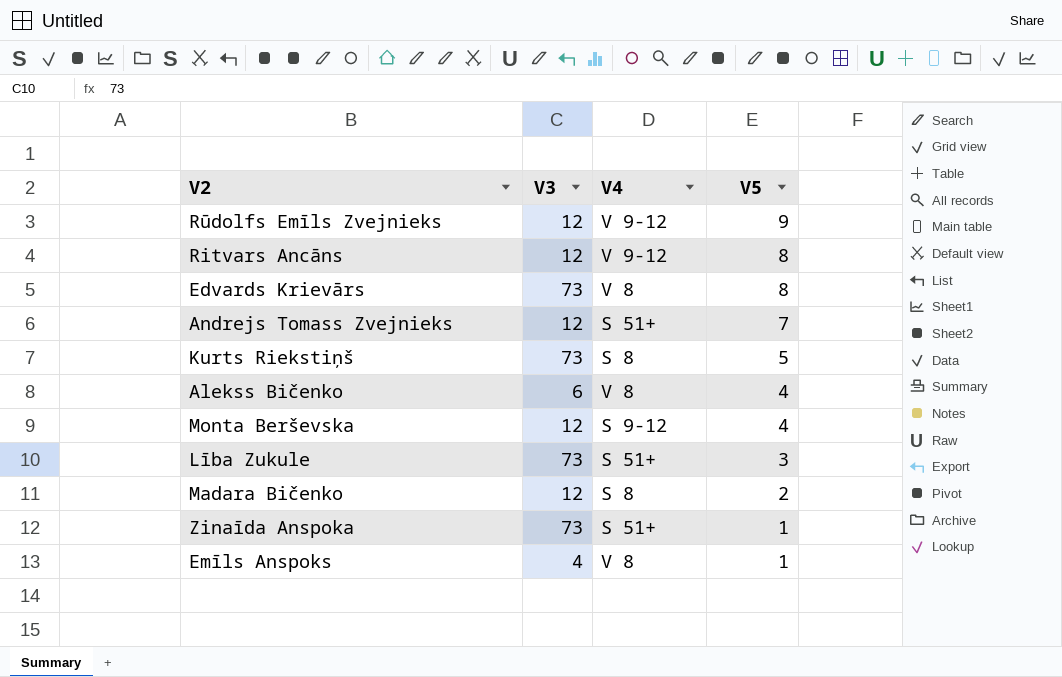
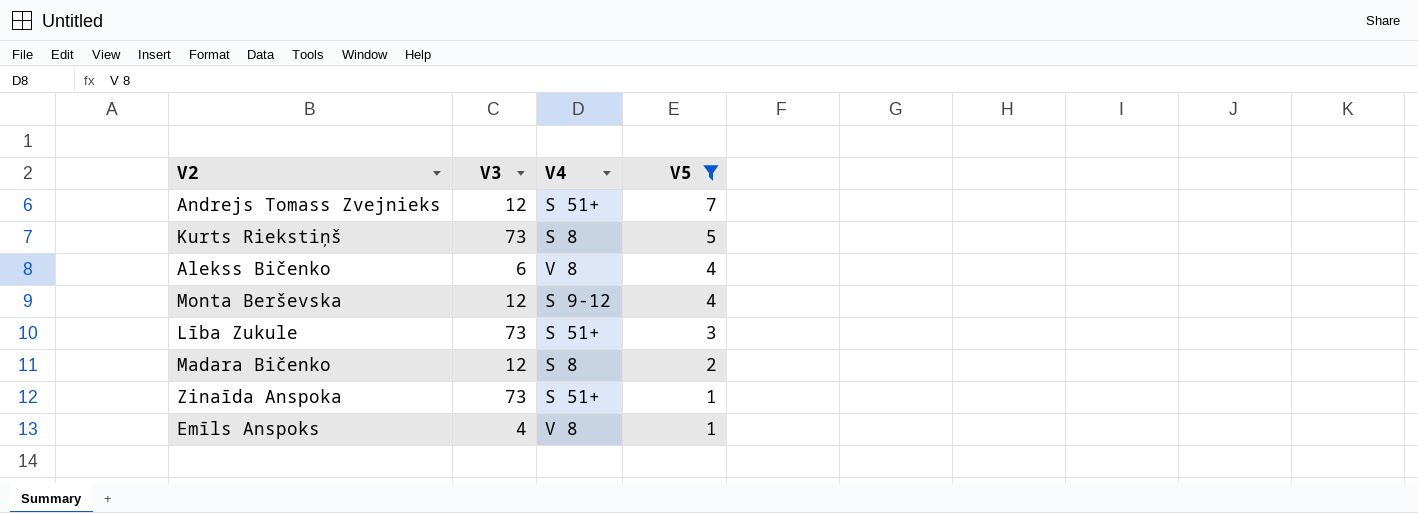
filter: none -> V5 <= 7

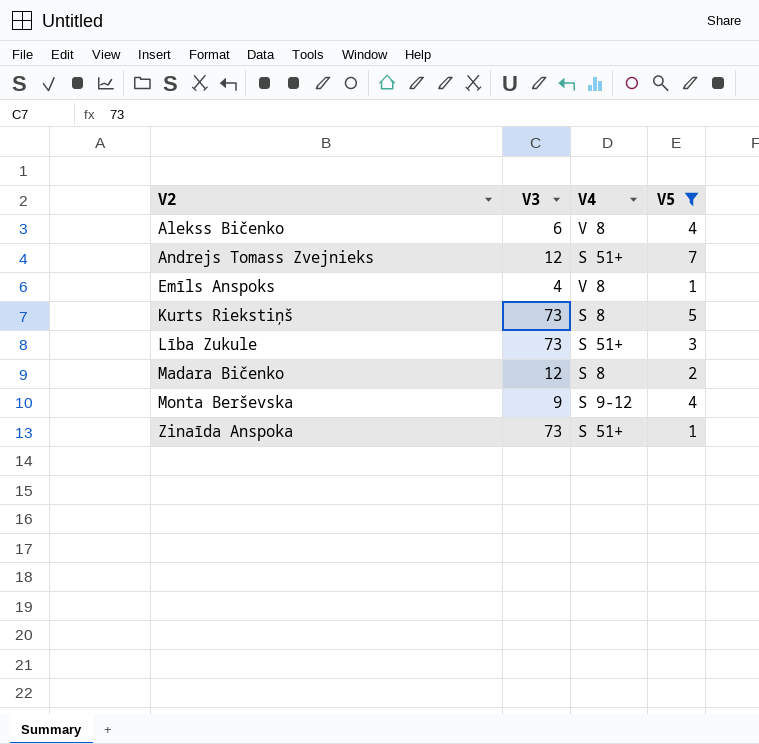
row order: V5 descending -> V2 ascending
Monta Berševska | V3: 12 -> 9

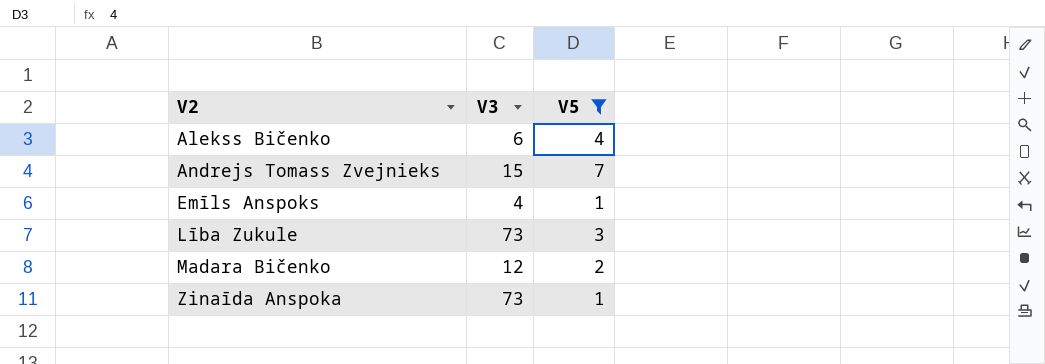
column V4 | position: 3 -> none
row Kurts Riekstiņš: 73 | S 8 | 5 -> none
row Monta Berševska: 9 | S 9-12 | 4 -> none
Andrejs Tomass Zvejnieks | V3: 12 -> 15

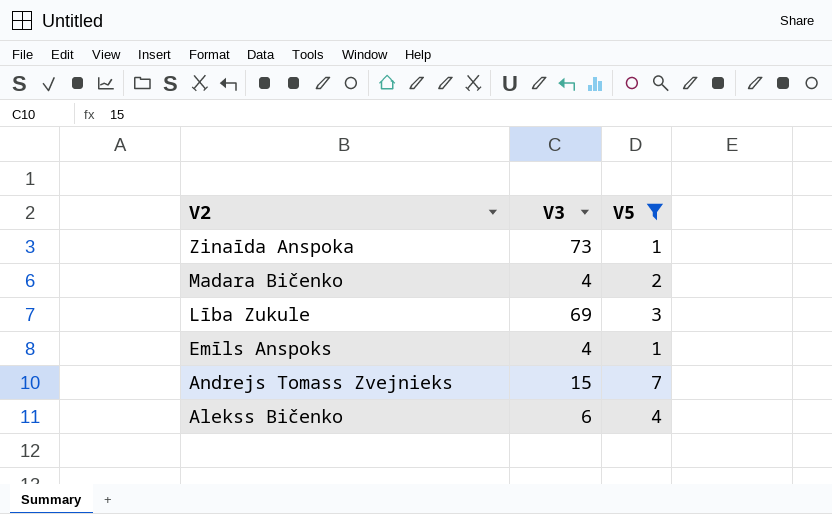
row order: V2 ascending -> V2 descending
Madara Bičenko | V3: 12 -> 4
Lība Zukule | V3: 73 -> 69

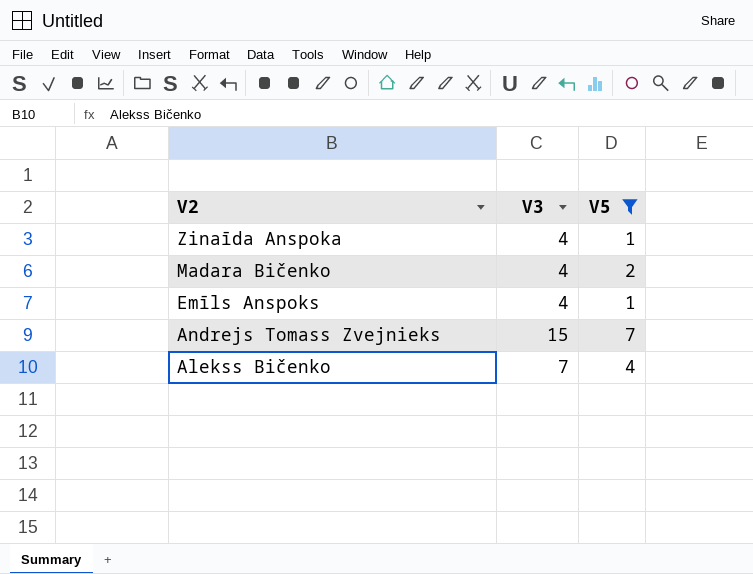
row Lība Zukule: 69 | 3 -> none
Zinaīda Anspoka | V3: 73 -> 4
Alekss Bičenko | V3: 6 -> 7

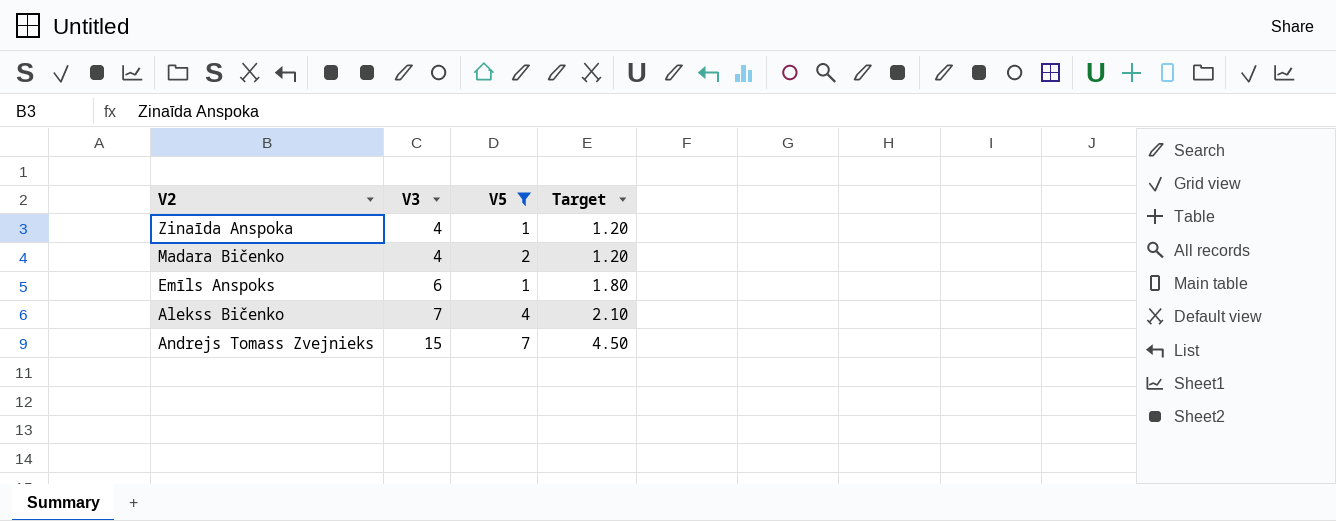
row order: V2 descending -> V3 ascending
column Target | formula: none -> [V3] * 0.3
Emīls Anspoks | V3: 4 -> 6

